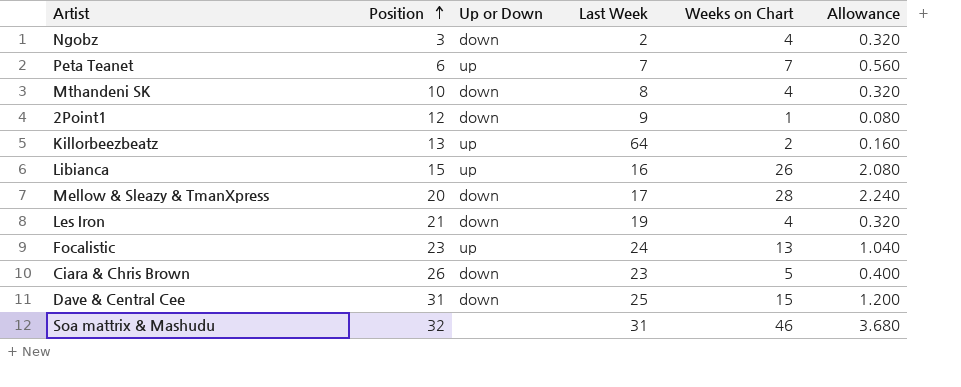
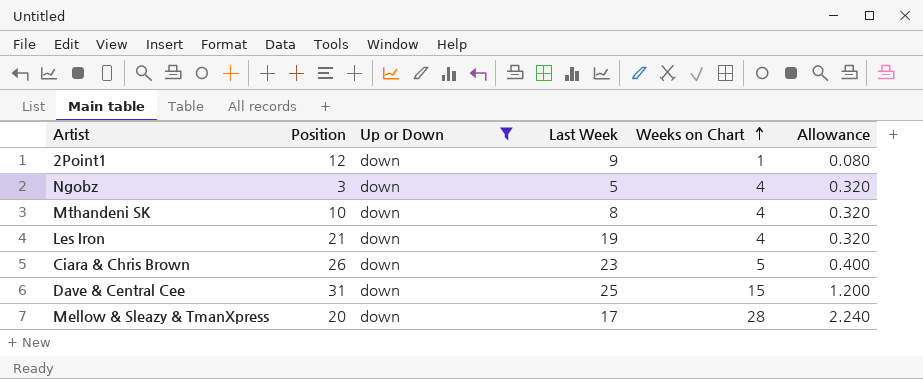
filter: none -> Up or Down = down
row order: Position ascending -> Weeks on Chart ascending
Ngobz | Last Week: 2 -> 5

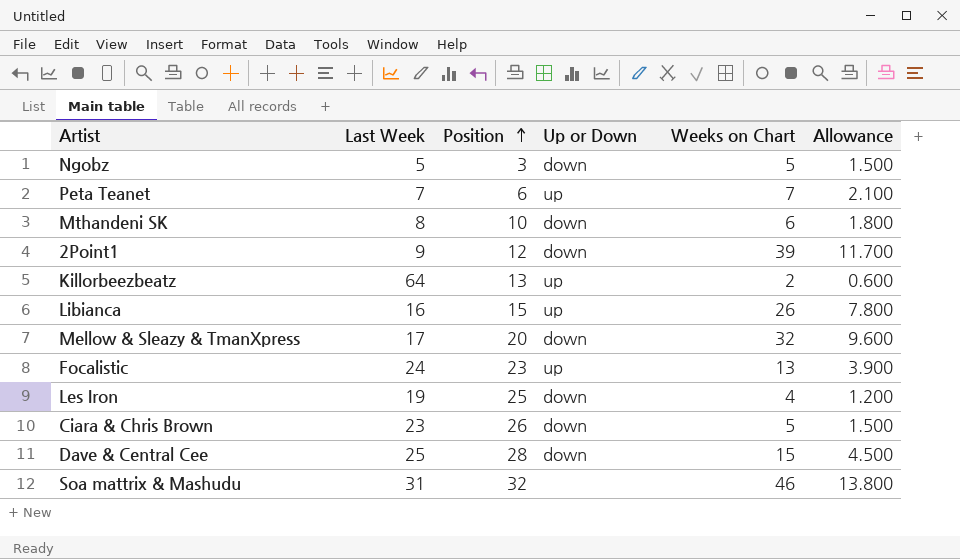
filter: Up or Down = down -> none
row order: Weeks on Chart ascending -> Position ascending
column Last Week | position: 4 -> 2
column Allowance | formula: [Weeks on Chart] * 0.08 -> [Weeks on Chart] * 0.3
Ngobz | Weeks on Chart: 4 -> 5
Mthandeni SK | Weeks on Chart: 4 -> 6
2Point1 | Weeks on Chart: 1 -> 39
Mellow & Sleazy & TmanXpress | Weeks on Chart: 28 -> 32
Les Iron | Position: 21 -> 25
Dave & Central Cee | Position: 31 -> 28

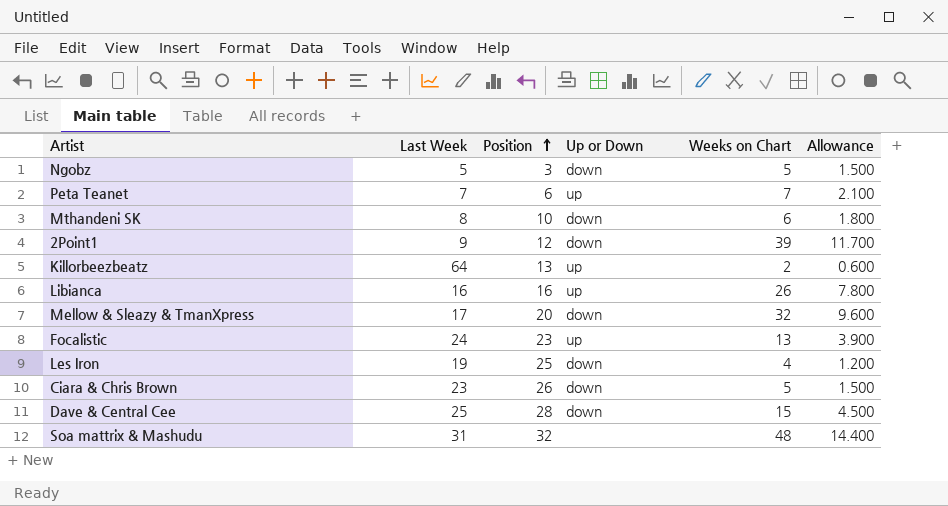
Libianca | Position: 15 -> 16
Soa mattrix & Mashudu | Weeks on Chart: 46 -> 48
Soa mattrix & Mashudu | Allowance: 13.800 -> 14.400

